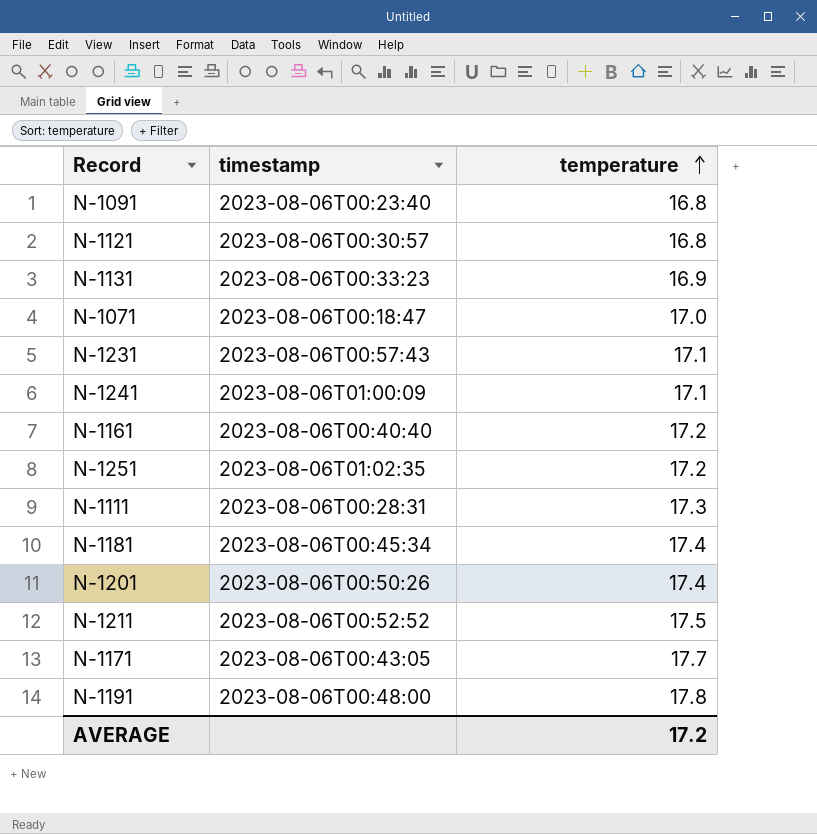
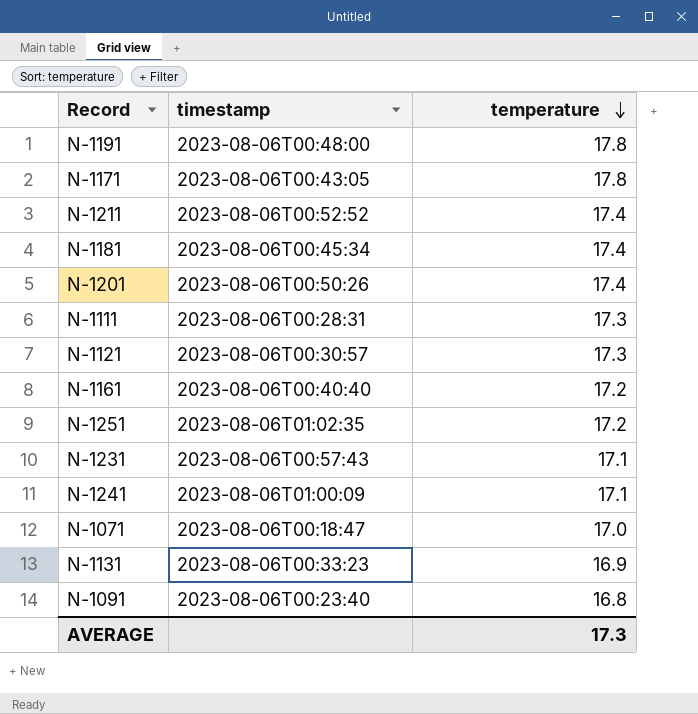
row order: temperature ascending -> temperature descending
N-1171 | temperature: 17.7 -> 17.8
N-1211 | temperature: 17.5 -> 17.4
N-1121 | temperature: 16.8 -> 17.3
AVERAGE | temperature: 17.2 -> 17.3

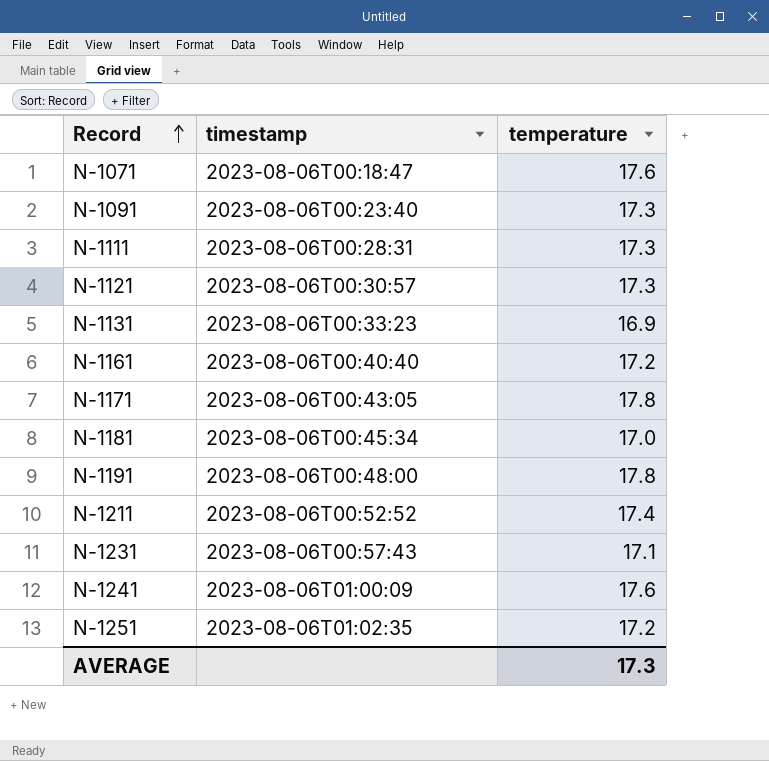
row order: temperature descending -> Record ascending
row N-1201: 2023-08-06T00:50:26 | 17.4 -> none
N-1071 | temperature: 17.0 -> 17.6
N-1091 | temperature: 16.8 -> 17.3
N-1181 | temperature: 17.4 -> 17.0
N-1241 | temperature: 17.1 -> 17.6

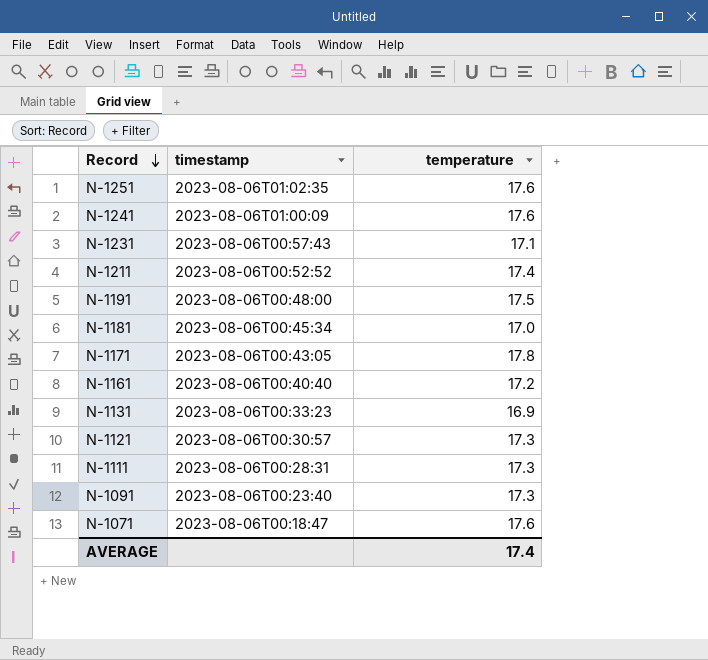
row order: Record ascending -> Record descending
N-1251 | temperature: 17.2 -> 17.6
N-1191 | temperature: 17.8 -> 17.5
AVERAGE | temperature: 17.3 -> 17.4

